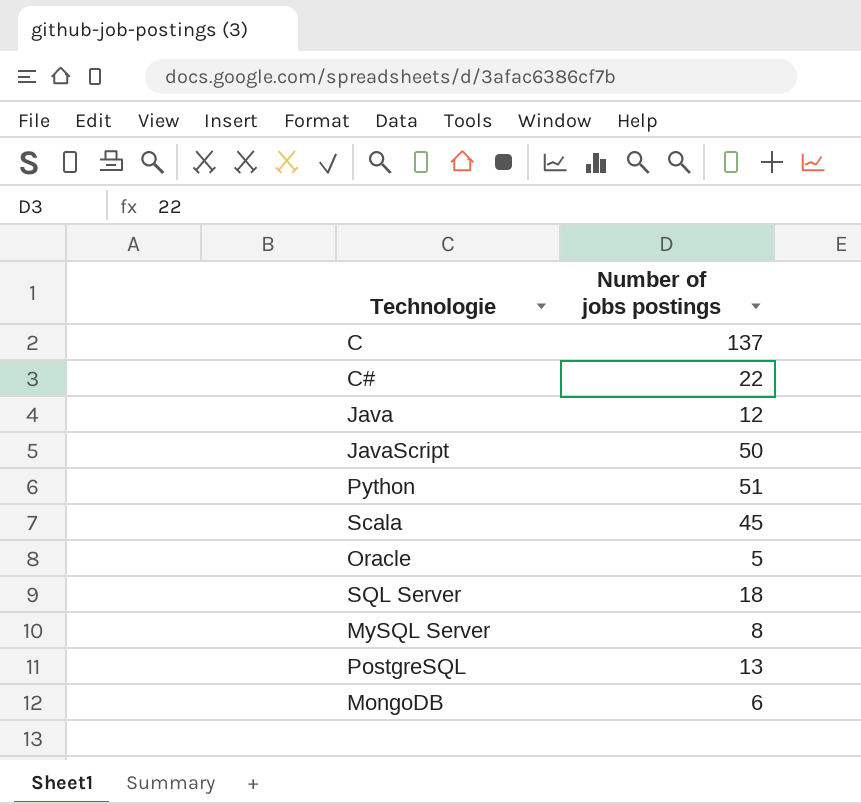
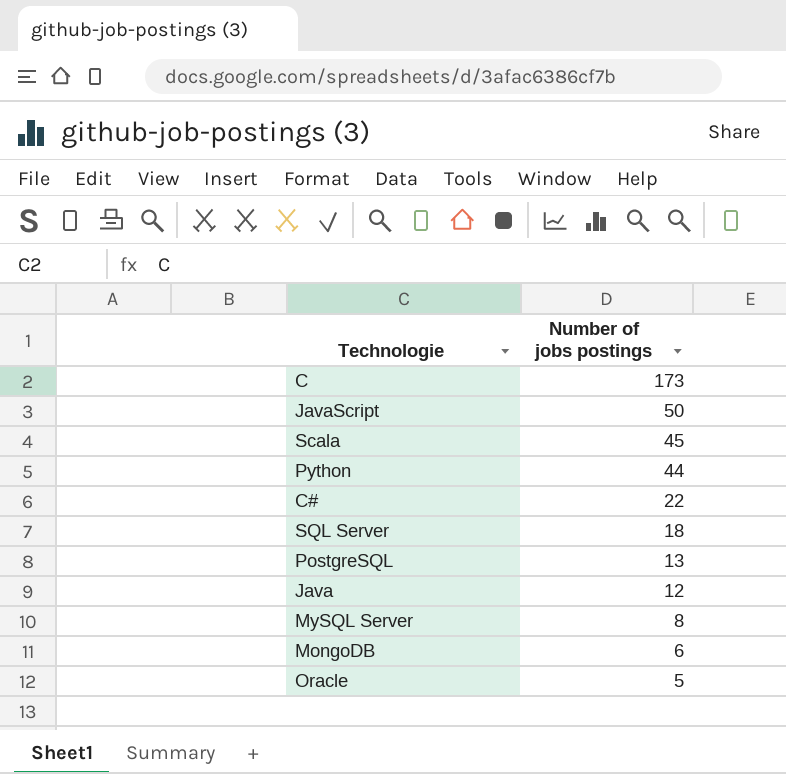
row order: none -> Number of jobs postings descending
C | Number of jobs postings: 137 -> 173
Python | Number of jobs postings: 51 -> 44

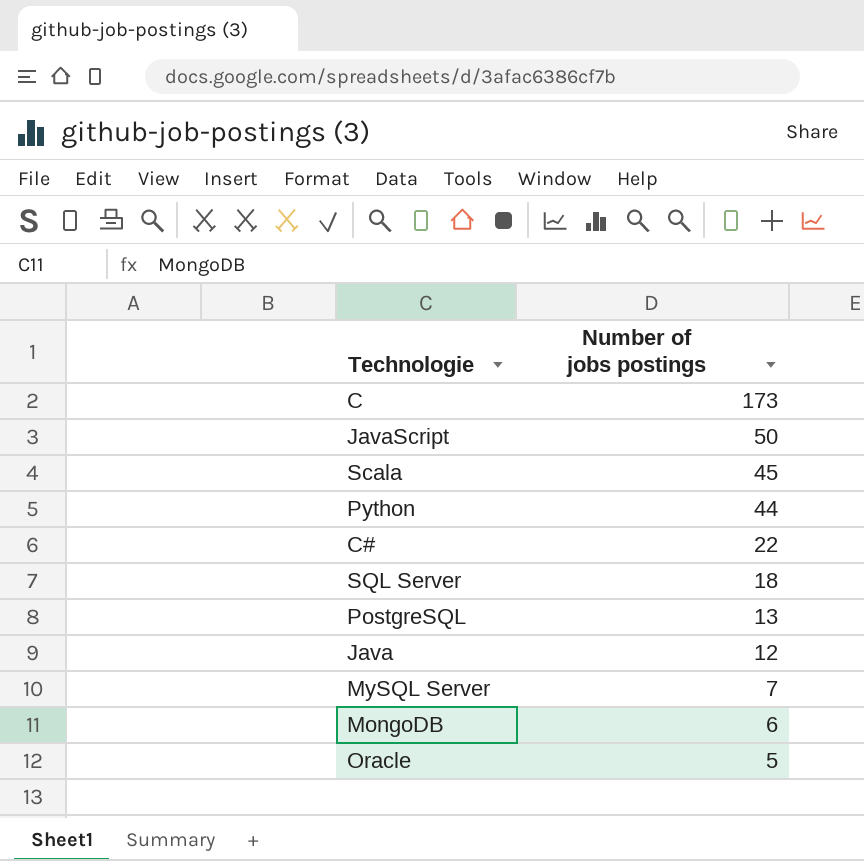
MySQL Server | Number of jobs postings: 8 -> 7

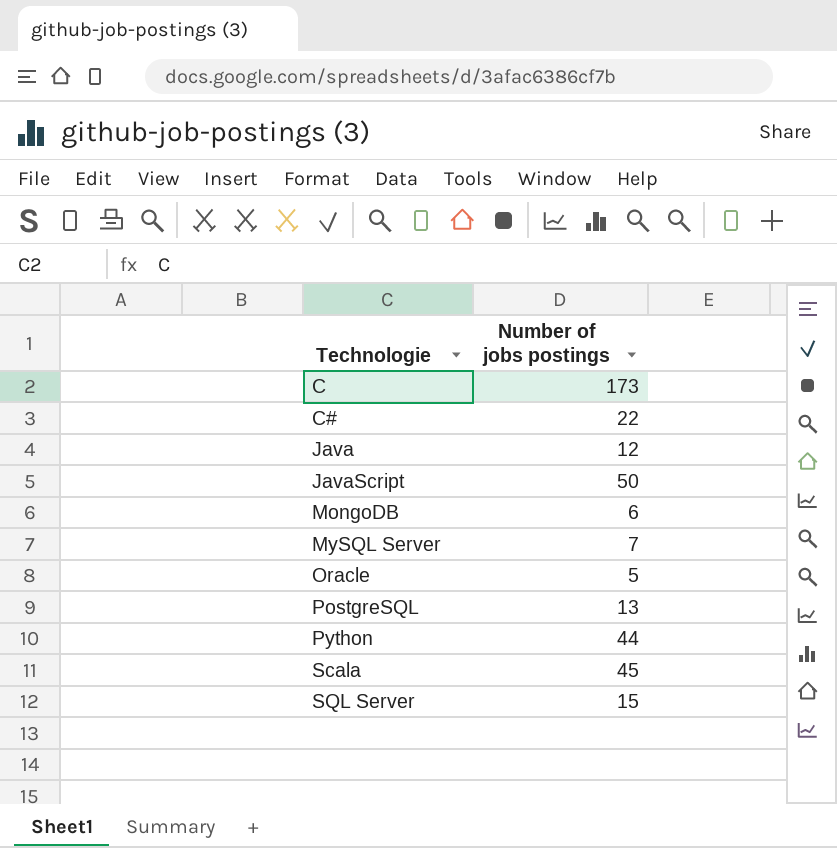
row order: Number of jobs postings descending -> Technologie ascending
SQL Server | Number of jobs postings: 18 -> 15

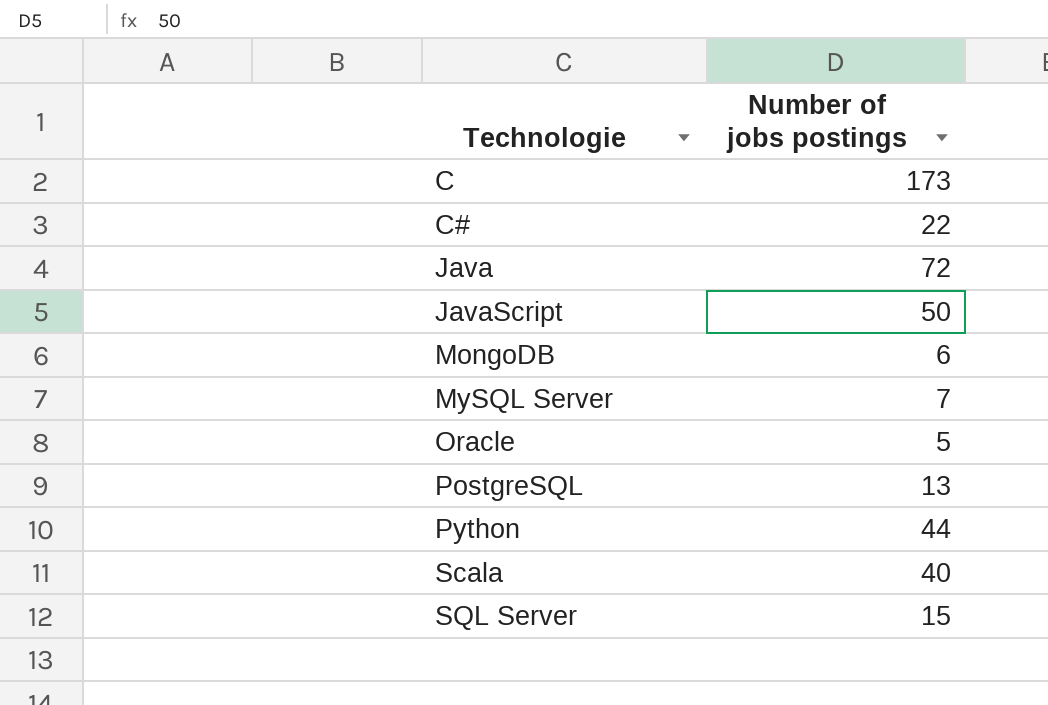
Java | Number of jobs postings: 12 -> 72
Scala | Number of jobs postings: 45 -> 40

